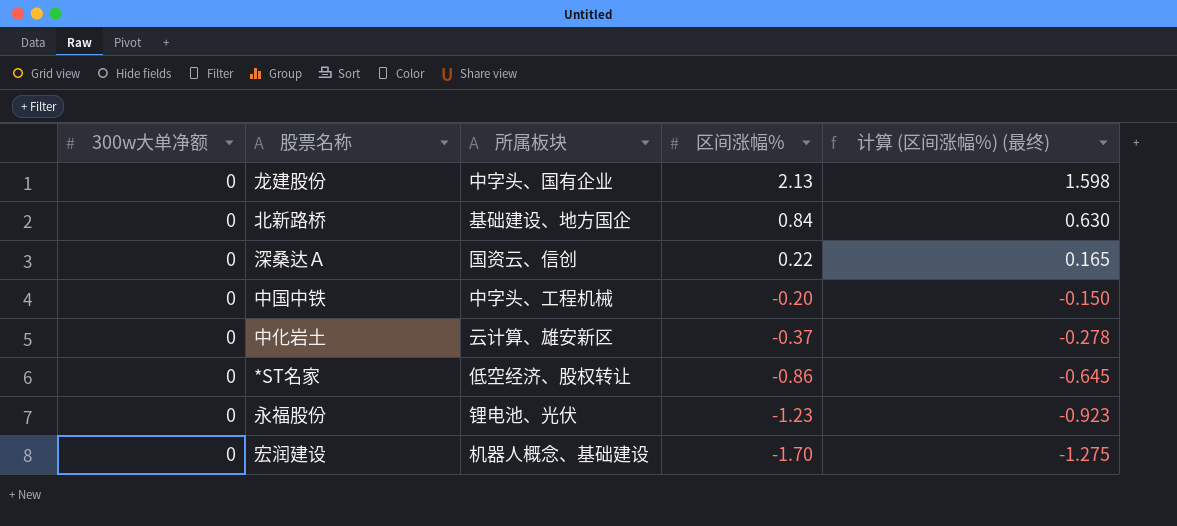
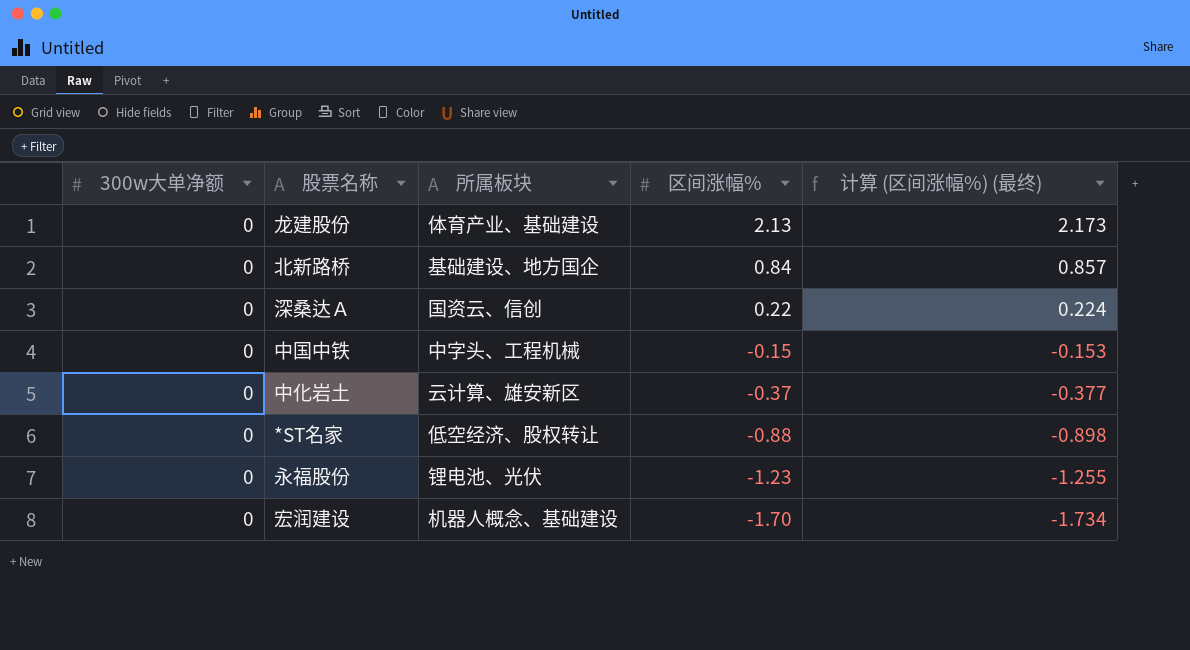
column 计算 (区间涨幅%) (最终) | formula: [区间涨幅%] * 0.75 -> [区间涨幅%] * 1.02
龙建股份 | 所属板块: 中字头、国有企业 -> 体育产业、基础建设
中国中铁 | 区间涨幅%: -0.20 -> -0.15
*ST名家 | 区间涨幅%: -0.86 -> -0.88

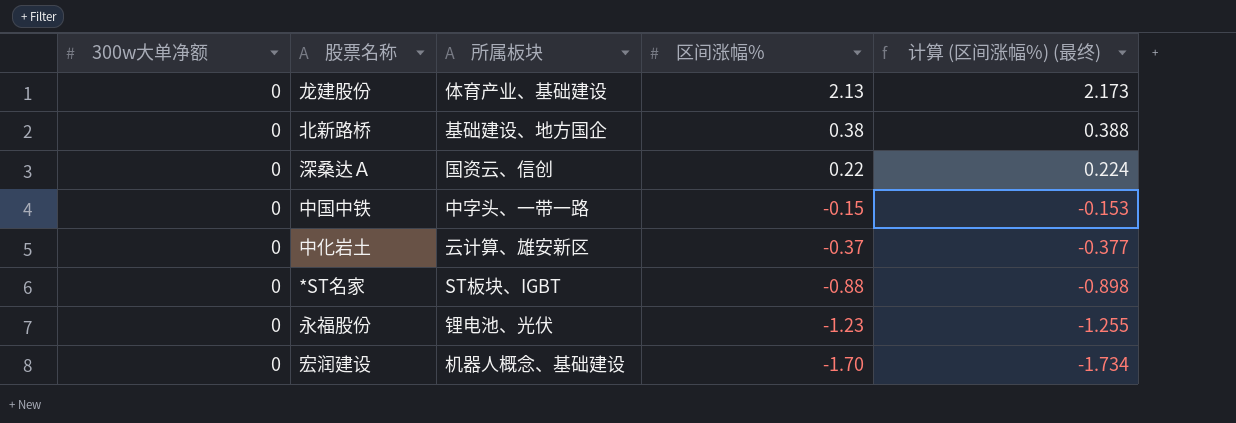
北新路桥 | 区间涨幅%: 0.84 -> 0.38
北新路桥 | 计算 (区间涨幅%) (最终): 0.857 -> 0.388
中国中铁 | 所属板块: 中字头、工程机械 -> 中字头、一带一路
*ST名家 | 所属板块: 低空经济、股权转让 -> ST板块、IGBT

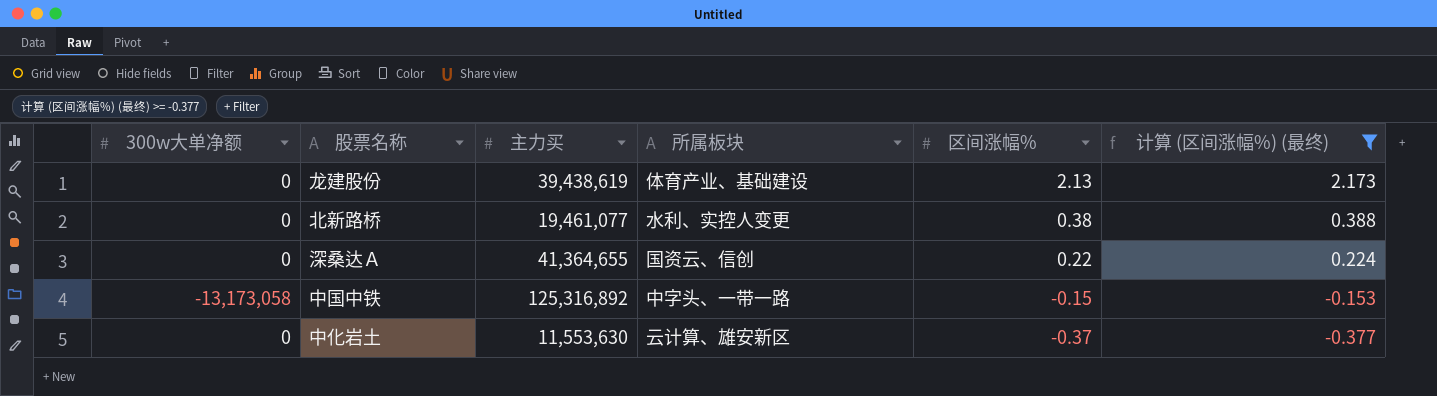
filter: none -> 计算 (区间涨幅%) (最终) >= -0.377
column 主力买 | position: none -> 3
北新路桥 | 所属板块: 基础建设、地方国企 -> 水利、实控人变更
中国中铁 | 300w大单净额: 0 -> -13,173,058

